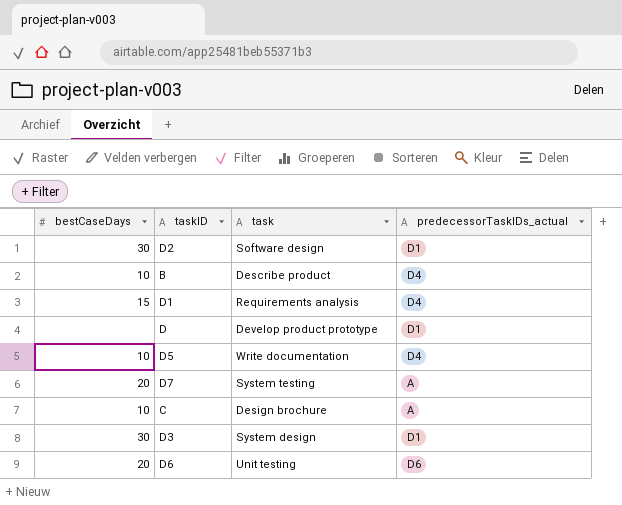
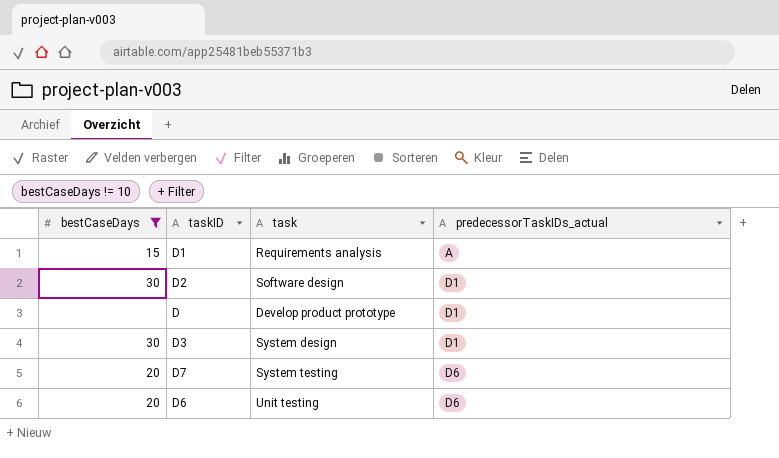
filter: none -> bestCaseDays != 10
row order: none -> predecessorTaskIDs_actual ascending
D1 | predecessorTaskIDs_actual: D4 -> A
D7 | predecessorTaskIDs_actual: A -> D6

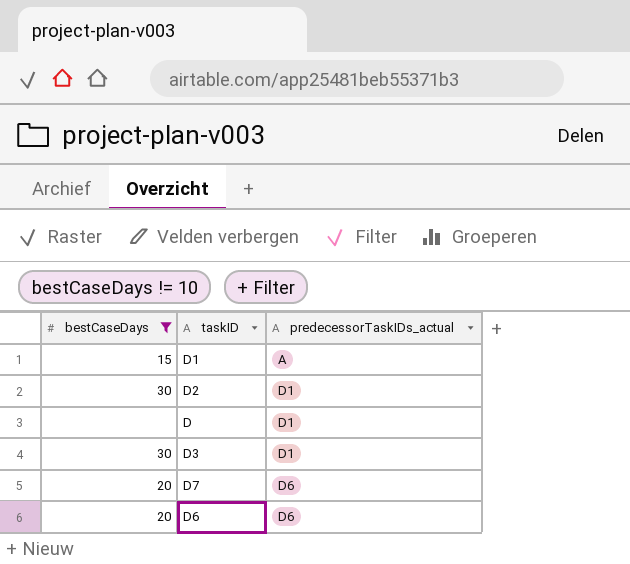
column task | position: 3 -> none

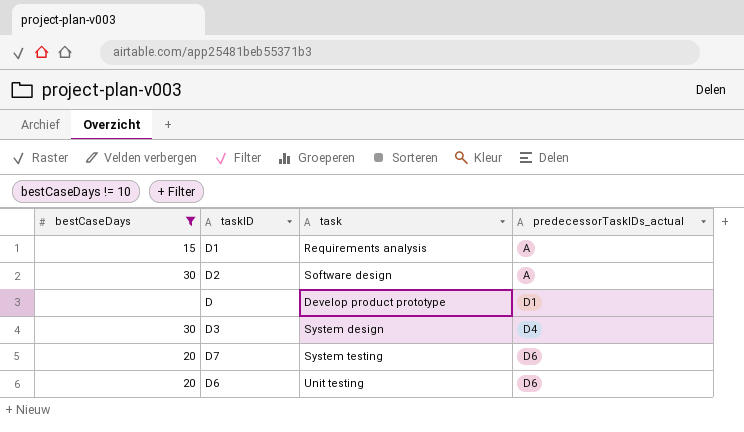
column task | position: none -> 3
D2 | predecessorTaskIDs_actual: D1 -> A
D3 | predecessorTaskIDs_actual: D1 -> D4

